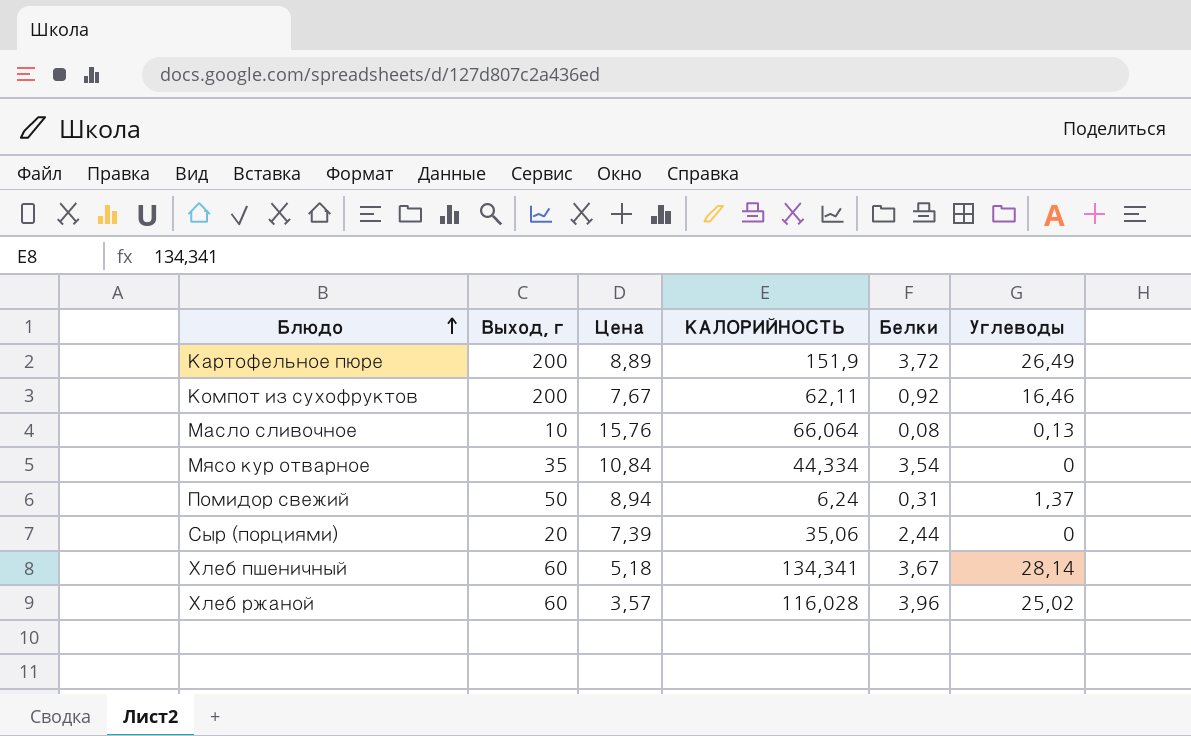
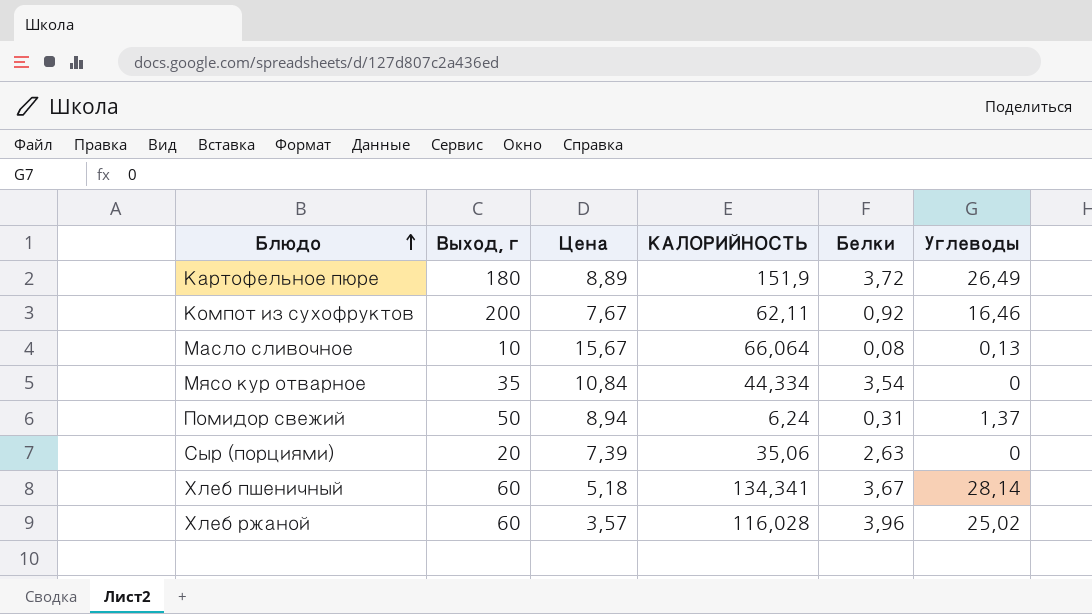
Картофельное пюре | Выход, г: 200 -> 180
Масло сливочное | Цена: 15,76 -> 15,67
Сыр (порциями) | Белки: 2,44 -> 2,63

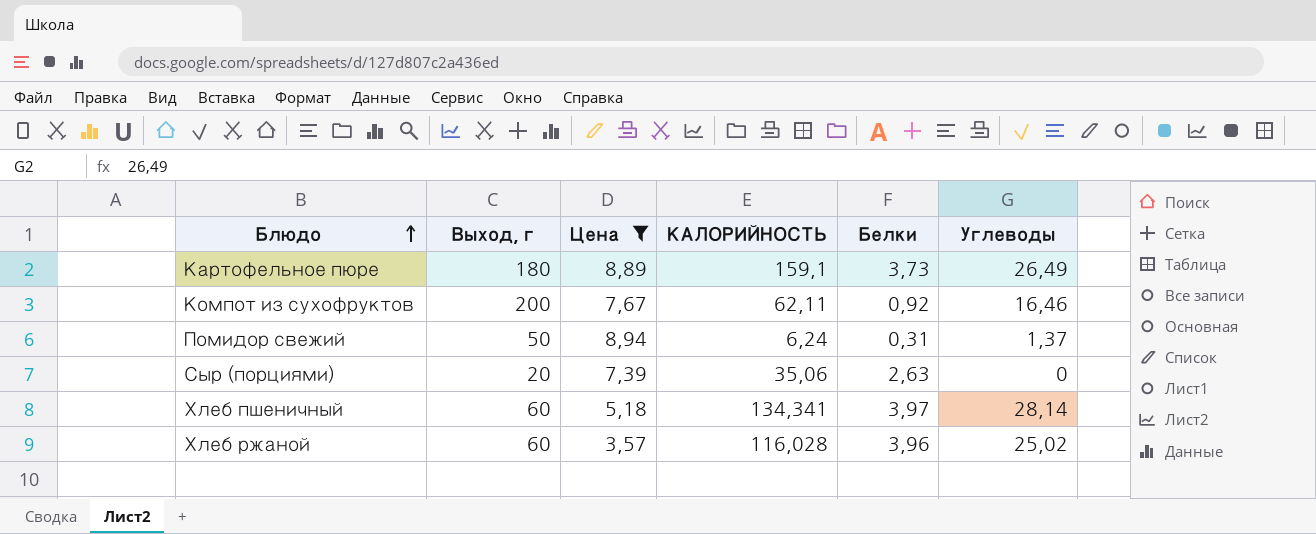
filter: none -> Цена <= 8,94
Картофельное пюре | КАЛОРИЙНОСТЬ: 151,9 -> 159,1
Картофельное пюре | Белки: 3,72 -> 3,73
Хлеб пшеничный | Белки: 3,67 -> 3,97

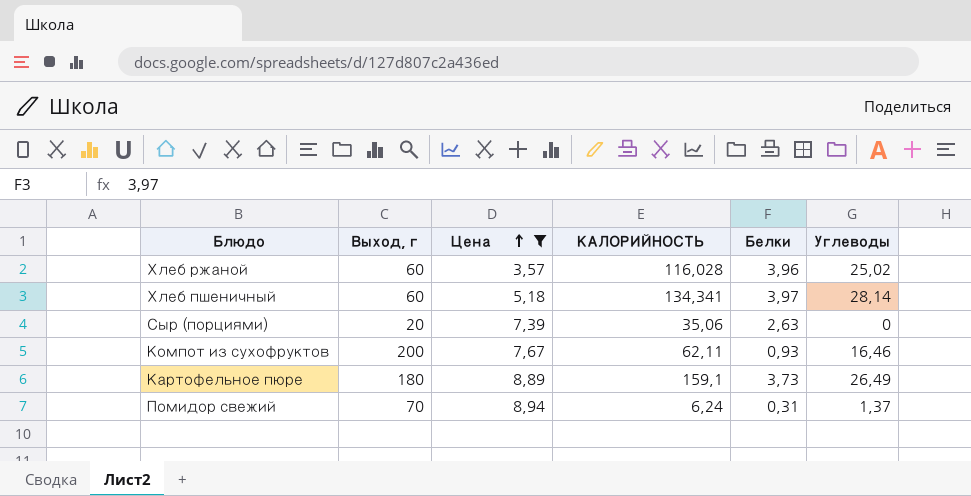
row order: Блюдо ascending -> Цена ascending
Компот из сухофруктов | Белки: 0,92 -> 0,93
Помидор свежий | Выход, г: 50 -> 70

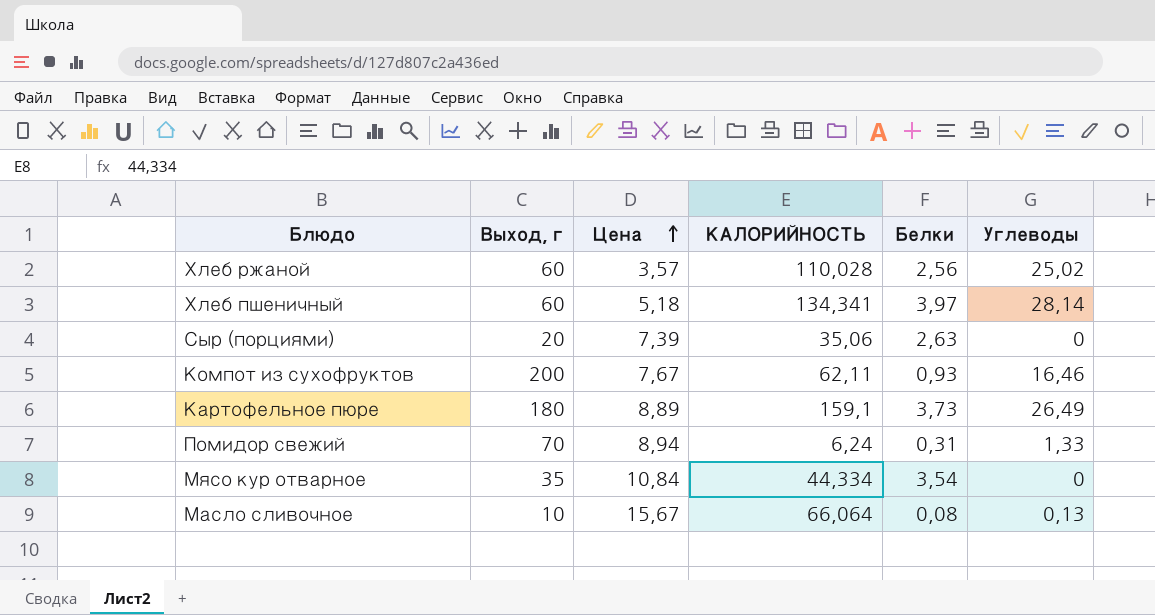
filter: Цена <= 8,94 -> none
Хлеб ржаной | КАЛОРИЙНОСТЬ: 116,028 -> 110,028
Хлеб ржаной | Белки: 3,96 -> 2,56
Помидор свежий | Углеводы: 1,37 -> 1,33

